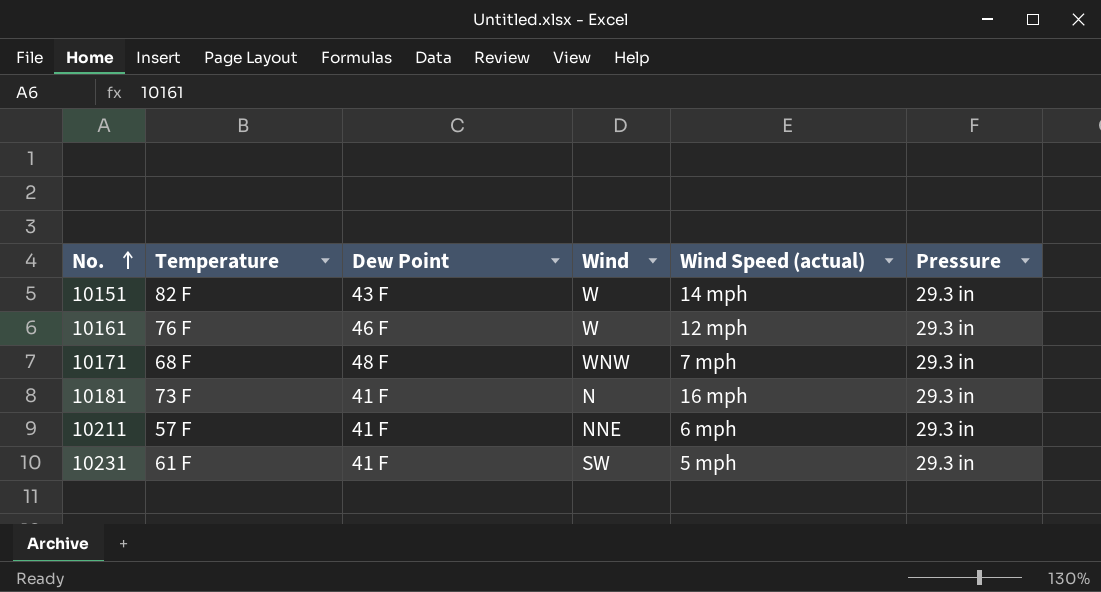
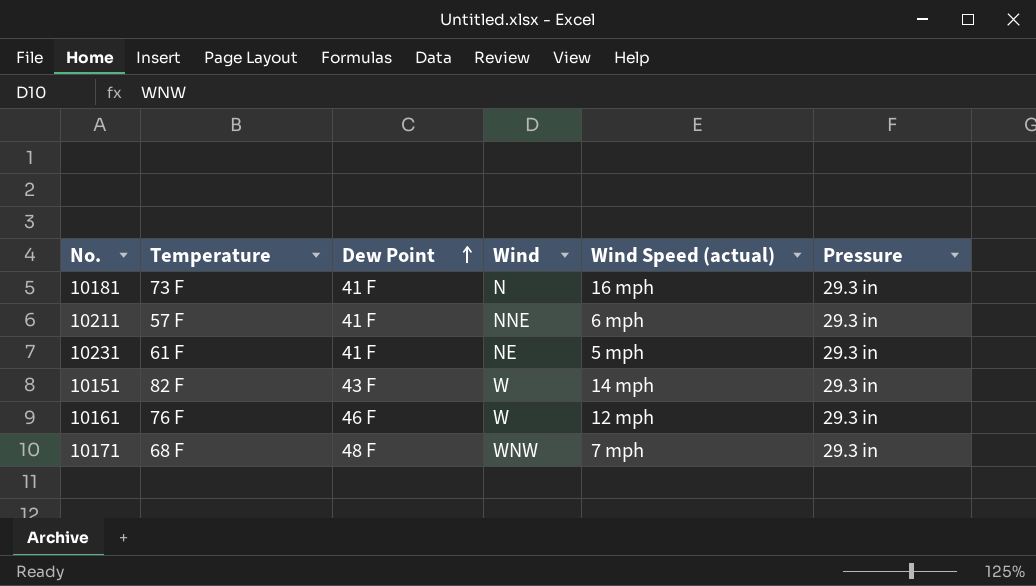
row order: No. ascending -> Dew Point ascending
10231 | Wind: SW -> NE

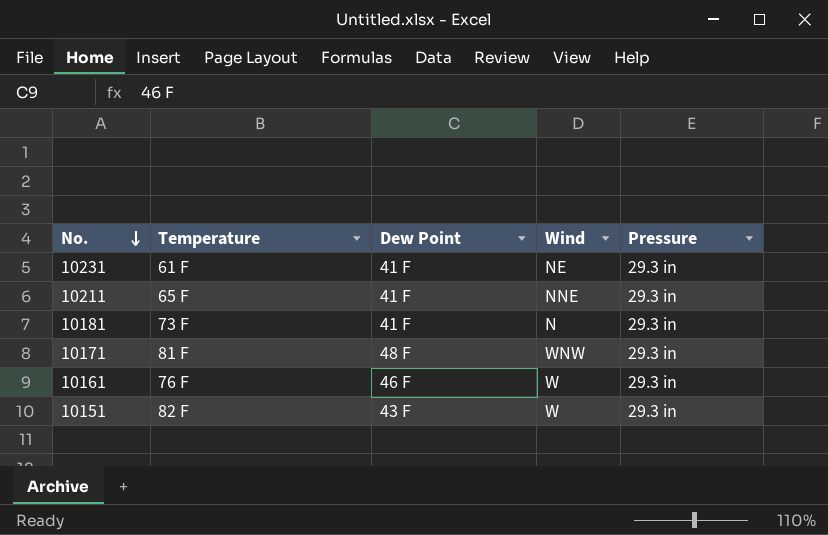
row order: Dew Point ascending -> No. descending
column Wind Speed (actual) | position: 5 -> none
10211 | Temperature: 57 F -> 65 F
10171 | Temperature: 68 F -> 81 F

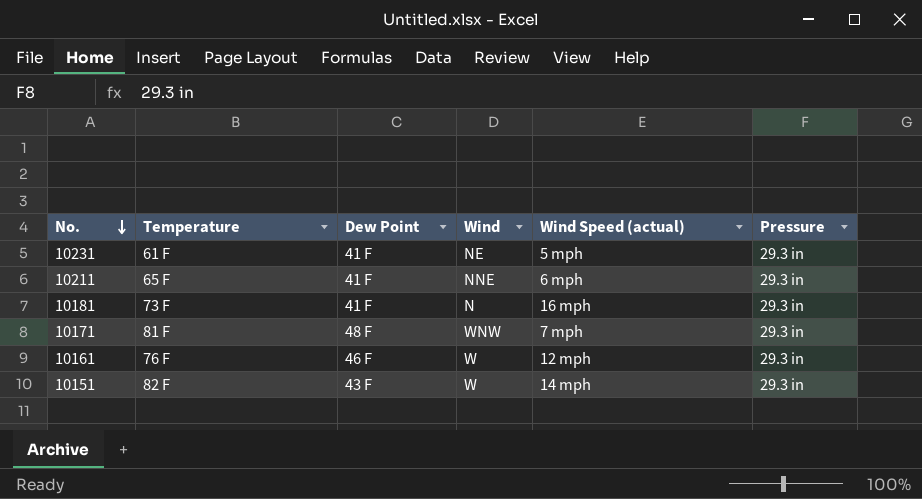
column Wind Speed (actual) | position: none -> 5

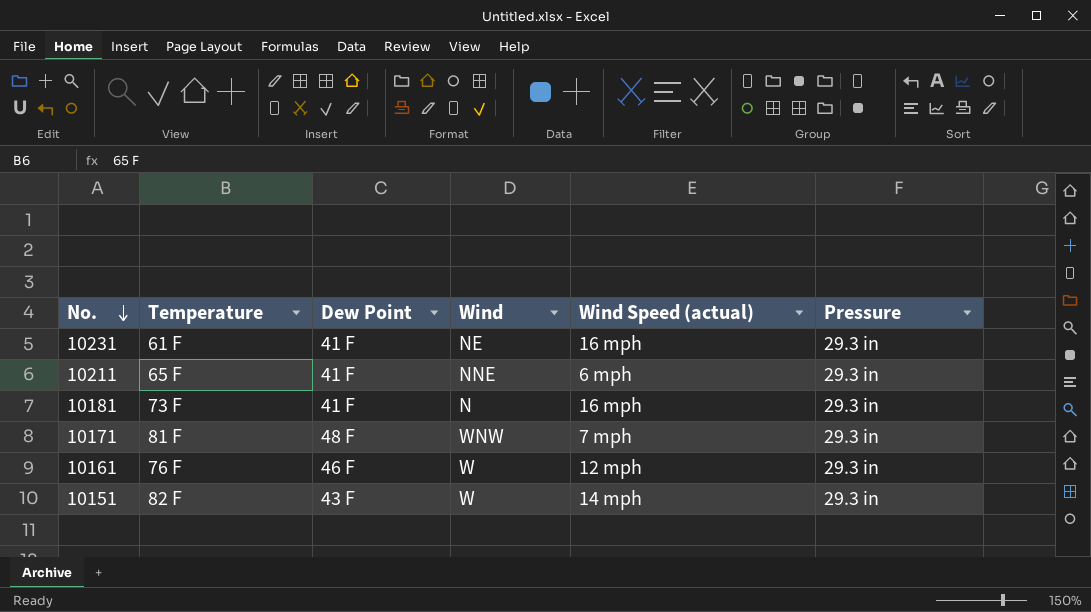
10231 | Wind Speed (actual): 5 mph -> 16 mph

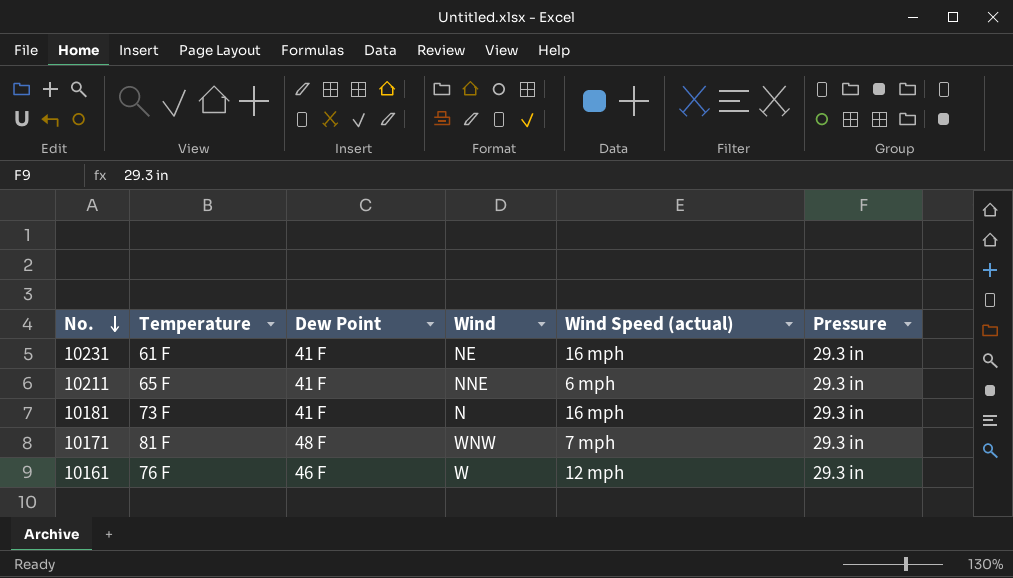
row 10151: 82 F | 43 F | W | 14 mph | 29.3 in -> none

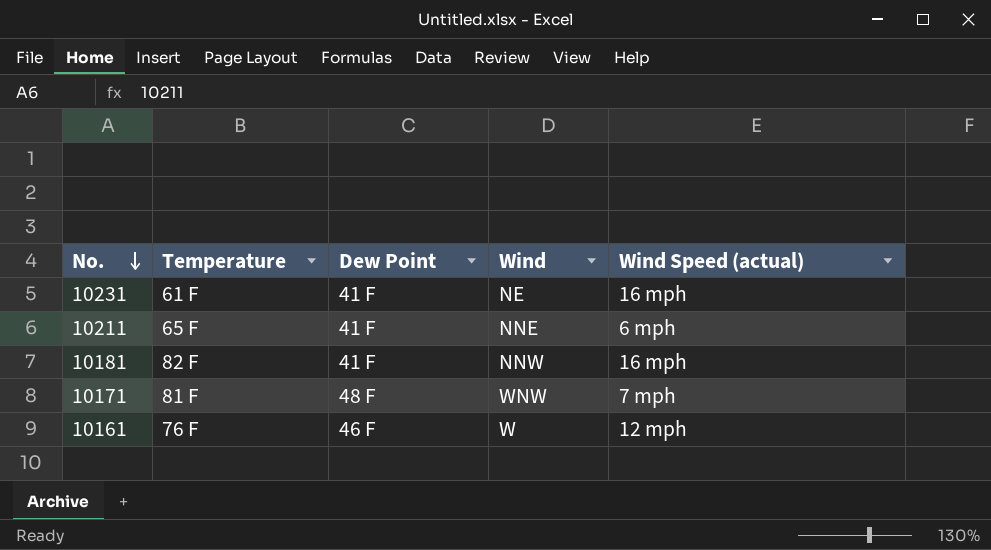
column Pressure | position: 6 -> none
10181 | Temperature: 73 F -> 82 F
10181 | Wind: N -> NNW

